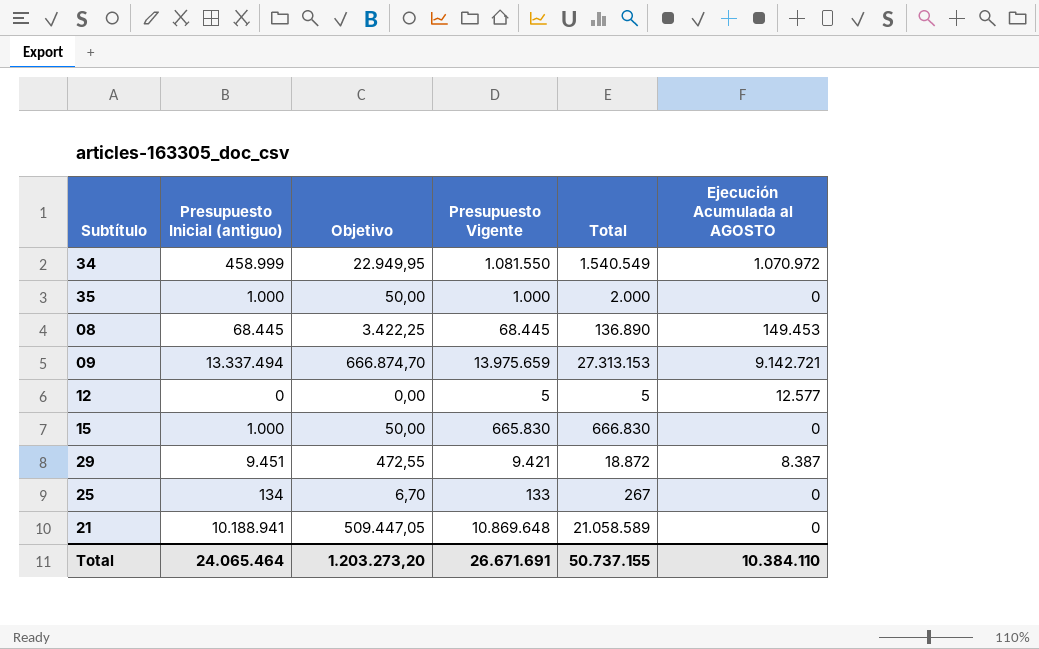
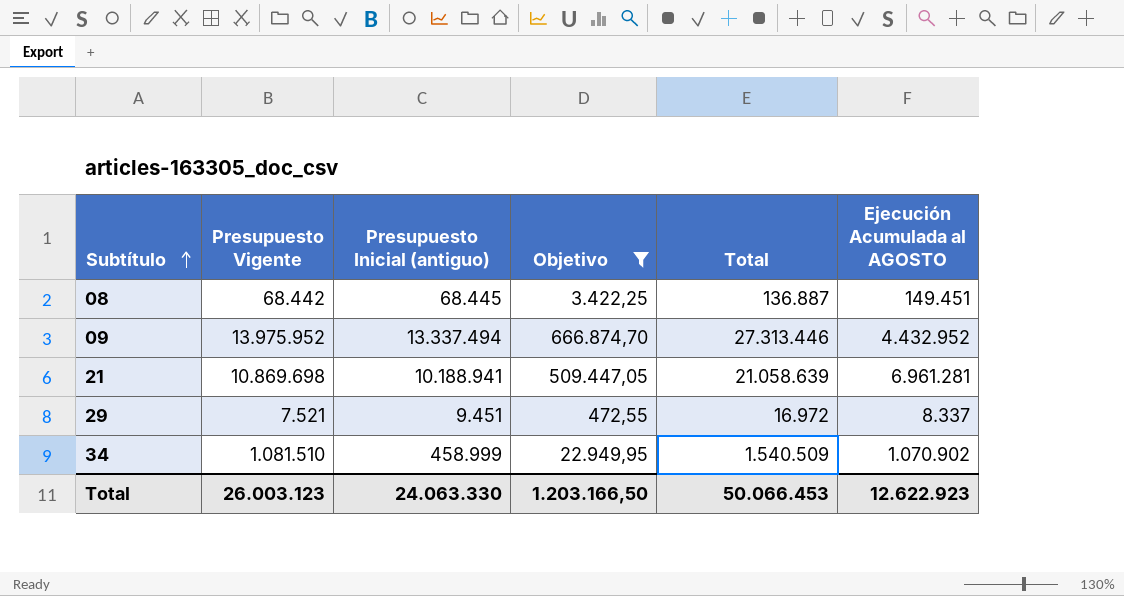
filter: none -> Objetivo >= 472,55
row order: none -> Subtítulo ascending
column Presupuesto Vigente | position: 4 -> 2
08 | Presupuesto Vigente: 68.445 -> 68.442
08 | Total: 136.890 -> 136.887
08 | Ejecución Acumulada al AGOSTO: 149.453 -> 149.451
09 | Presupuesto Vigente: 13.975.659 -> 13.975.952
09 | Total: 27.313.153 -> 27.313.446
09 | Ejecución Acumulada al AGOSTO: 9.142.721 -> 4.432.952
21 | Presupuesto Vigente: 10.869.648 -> 10.869.698
21 | Total: 21.058.589 -> 21.058.639
21 | Ejecución Acumulada al AGOSTO: 0 -> 6.961.281
29 | Presupuesto Vigente: 9.421 -> 7.521
29 | Total: 18.872 -> 16.972
29 | Ejecución Acumulada al AGOSTO: 8.387 -> 8.337
34 | Presupuesto Vigente: 1.081.550 -> 1.081.510
34 | Total: 1.540.549 -> 1.540.509
34 | Ejecución Acumulada al AGOSTO: 1.070.972 -> 1.070.902
Total | Presupuesto Vigente: 26.671.691 -> 26.003.123
Total | Presupuesto Inicial (antiguo): 24.065.464 -> 24.063.330
Total | Objetivo: 1.203.273,20 -> 1.203.166,50
Total | Total: 50.737.155 -> 50.066.453
Total | Ejecución Acumulada al AGOSTO: 10.384.110 -> 12.622.923

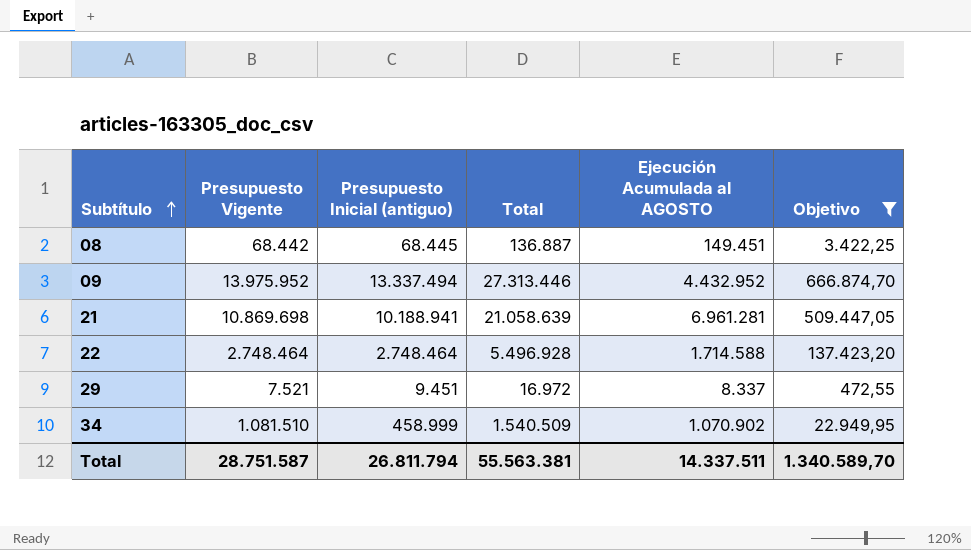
column Objetivo | position: 4 -> 6
row 22: none -> 2.748.464 | 2.748.464 | 5.496.928 | 1.714.588 | 137.423,20
Total | Presupuesto Vigente: 26.003.123 -> 28.751.587
Total | Presupuesto Inicial (antiguo): 24.063.330 -> 26.811.794
Total | Total: 50.066.453 -> 55.563.381
Total | Ejecución Acumulada al AGOSTO: 12.622.923 -> 14.337.511
Total | Objetivo: 1.203.166,50 -> 1.340.589,70

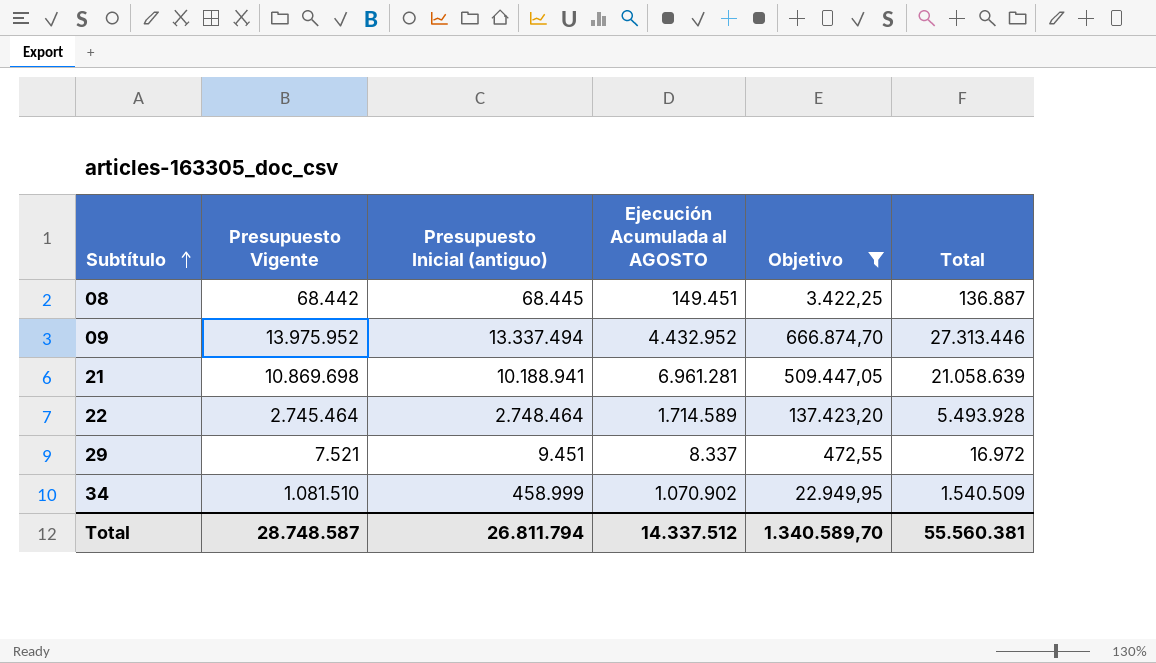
column Total | position: 4 -> 6
22 | Presupuesto Vigente: 2.748.464 -> 2.745.464
22 | Ejecución Acumulada al AGOSTO: 1.714.588 -> 1.714.589
22 | Total: 5.496.928 -> 5.493.928
Total | Presupuesto Vigente: 28.751.587 -> 28.748.587
Total | Ejecución Acumulada al AGOSTO: 14.337.511 -> 14.337.512
Total | Total: 55.563.381 -> 55.560.381

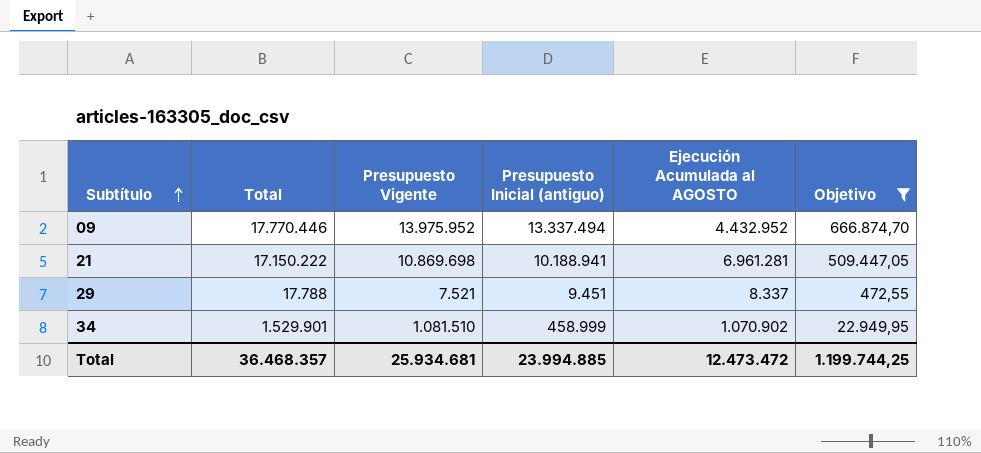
column Total | formula: [Presupuesto Vigente] + [Presupuesto Inicial (antiguo)] -> [Presupuesto Inicial (antiguo)] + [Ejecución Acumulada al AGOSTO]
column Total | position: 6 -> 2
row 08: 68.442 | 68.445 | 149.451 | 3.422,25 | 136.887 -> none
row 22: 2.745.464 | 2.748.464 | 1.714.589 | 137.423,20 | 5.493.928 -> none
Total | Total: 55.560.381 -> 36.468.357
Total | Presupuesto Vigente: 28.748.587 -> 25.934.681
Total | Presupuesto Inicial (antiguo): 26.811.794 -> 23.994.885
Total | Ejecución Acumulada al AGOSTO: 14.337.512 -> 12.473.472
Total | Objetivo: 1.340.589,70 -> 1.199.744,25

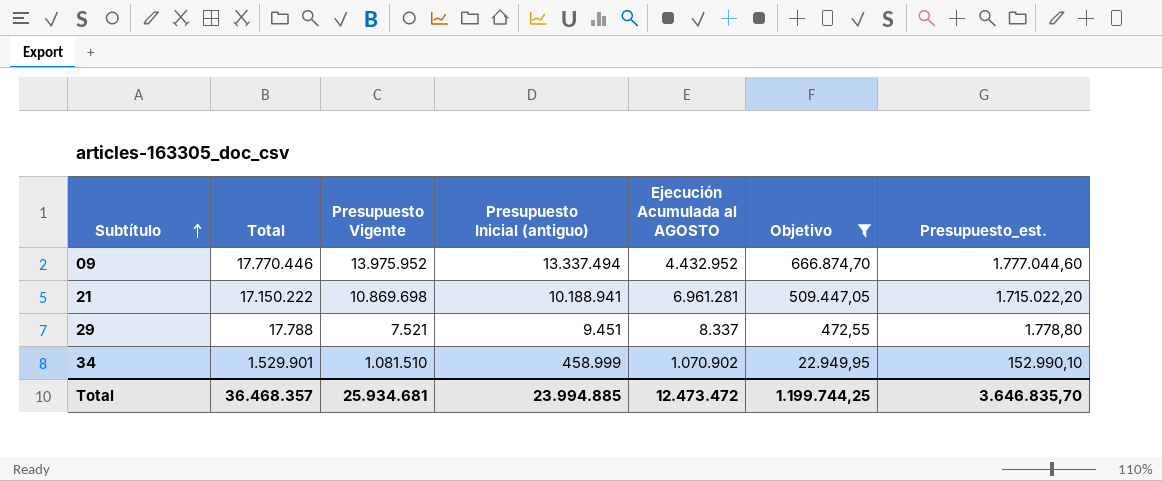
column Presupuesto_est. | formula: none -> [Total] * 0,1

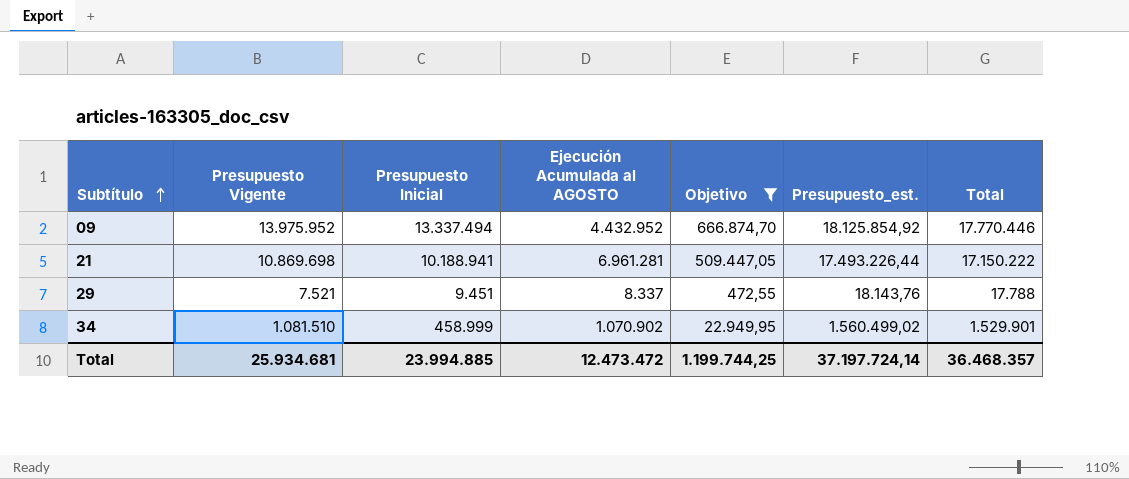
column name: Presupuesto Inicial (antiguo) -> Presupuesto Inicial
column Presupuesto_est. | formula: [Total] * 0,1 -> [Total] * 1,02
column Total | position: 2 -> 7
Total | Presupuesto_est.: 3.646.835,70 -> 37.197.724,14

